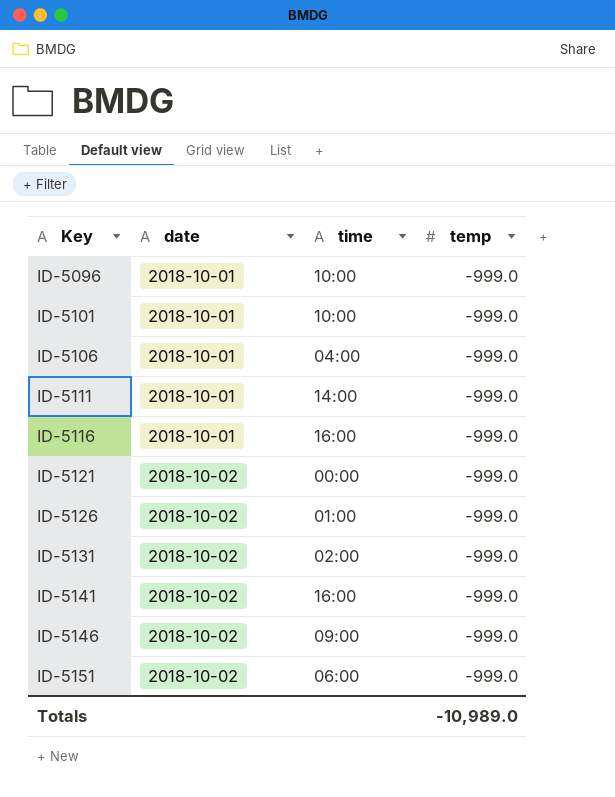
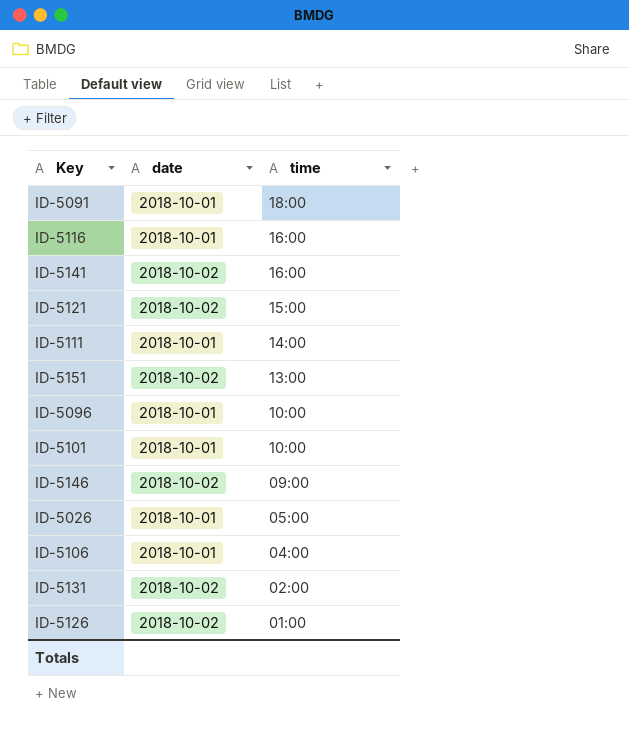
row order: Key ascending -> time descending
column temp | position: 4 -> none
row ID-5091: none -> 2018-10-01 | 18:00
ID-5121 | time: 00:00 -> 15:00
ID-5151 | time: 06:00 -> 13:00
row ID-5026: none -> 2018-10-01 | 05:00

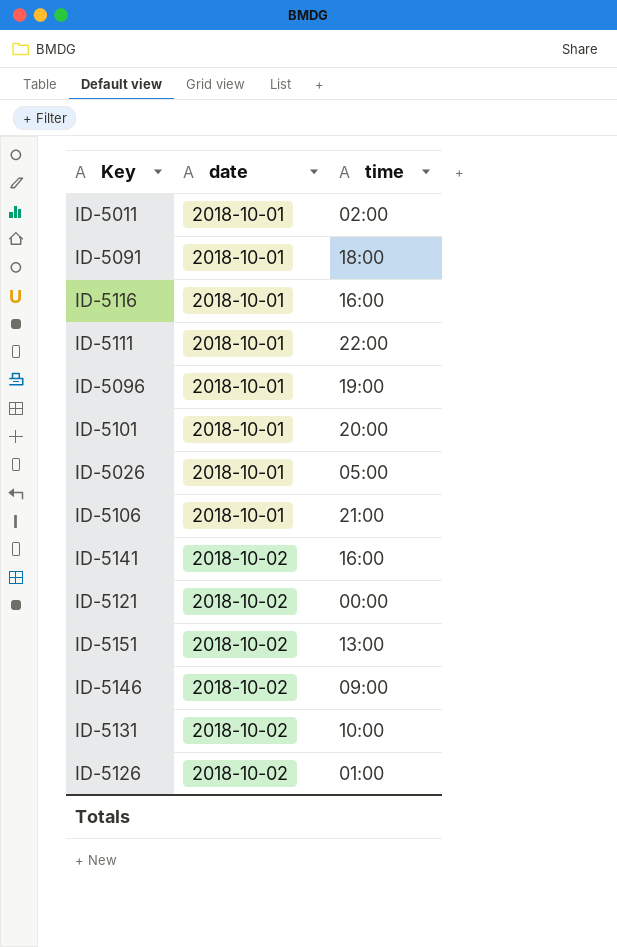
row order: time descending -> date ascending
row ID-5011: none -> 2018-10-01 | 02:00
ID-5111 | time: 14:00 -> 22:00
ID-5096 | time: 10:00 -> 19:00
ID-5101 | time: 10:00 -> 20:00
ID-5106 | time: 04:00 -> 21:00
ID-5121 | time: 15:00 -> 00:00
ID-5131 | time: 02:00 -> 10:00

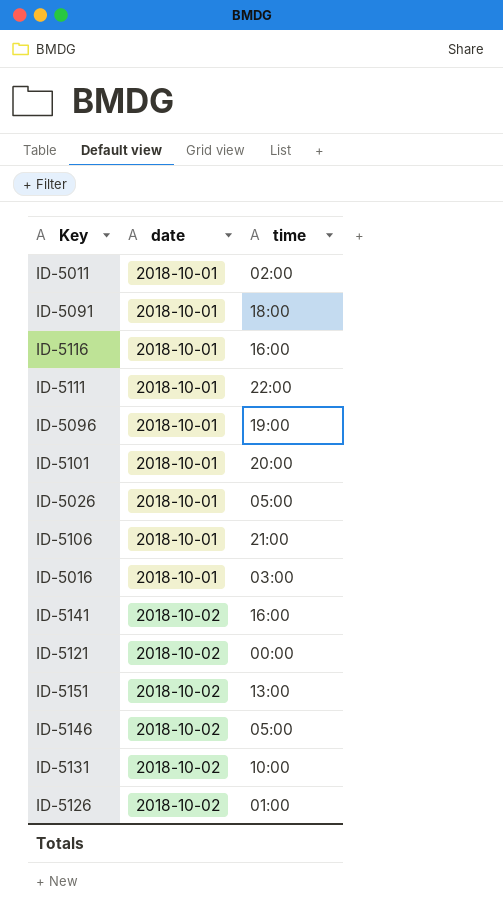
row ID-5016: none -> 2018-10-01 | 03:00
ID-5146 | time: 09:00 -> 05:00

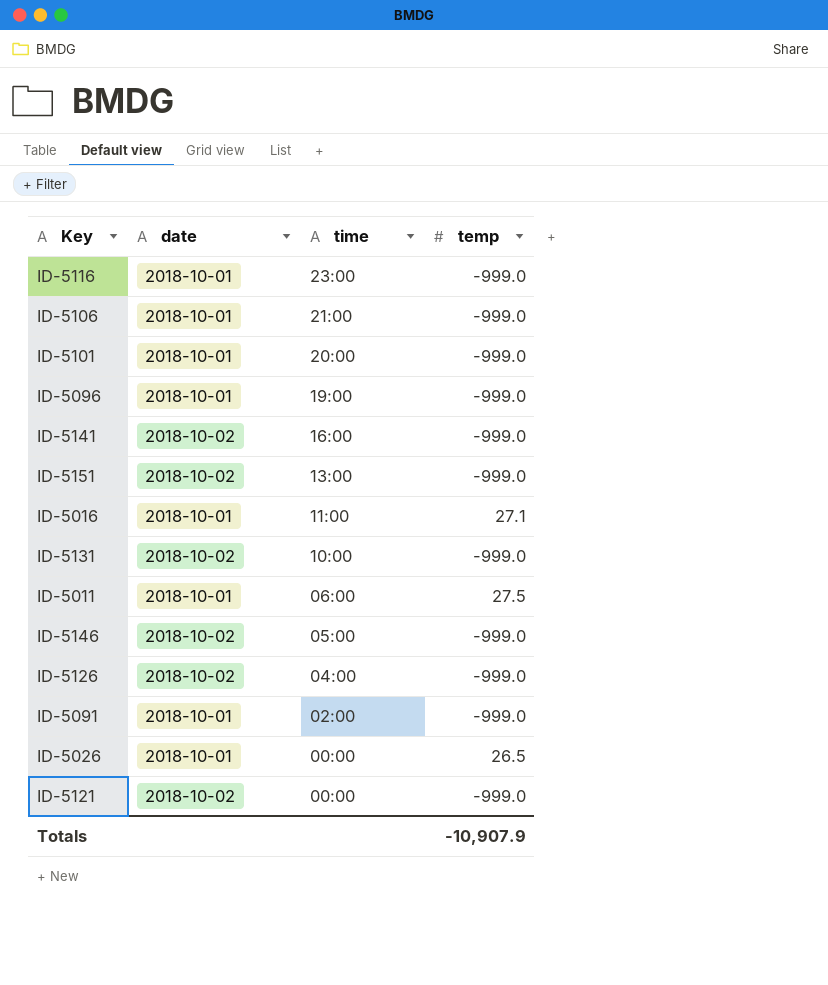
row order: date ascending -> time descending
column temp | position: none -> 4
row ID-5111: 2018-10-01 | 22:00 -> none
ID-5116 | time: 16:00 -> 23:00
ID-5016 | time: 03:00 -> 11:00
ID-5011 | time: 02:00 -> 06:00
ID-5126 | time: 01:00 -> 04:00
ID-5091 | time: 18:00 -> 02:00
ID-5026 | time: 05:00 -> 00:00

